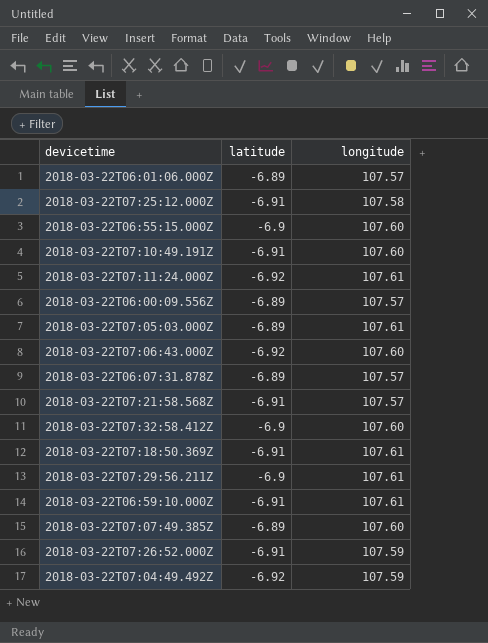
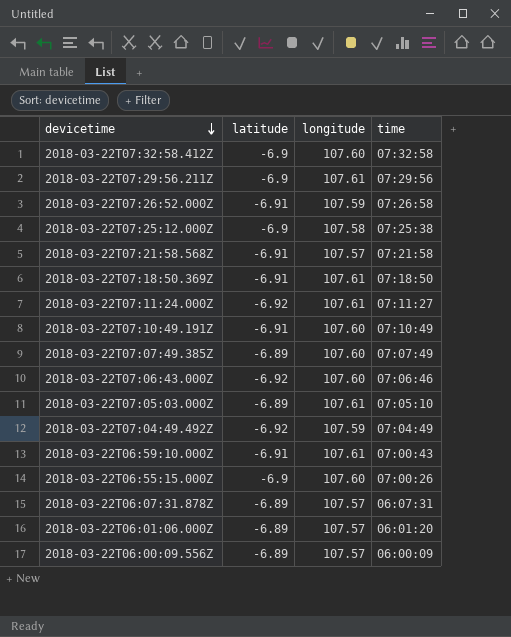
row order: none -> devicetime descending
column time | position: none -> 4
2018-03-22T07:25:12.000Z | latitude: -6.91 -> -6.9

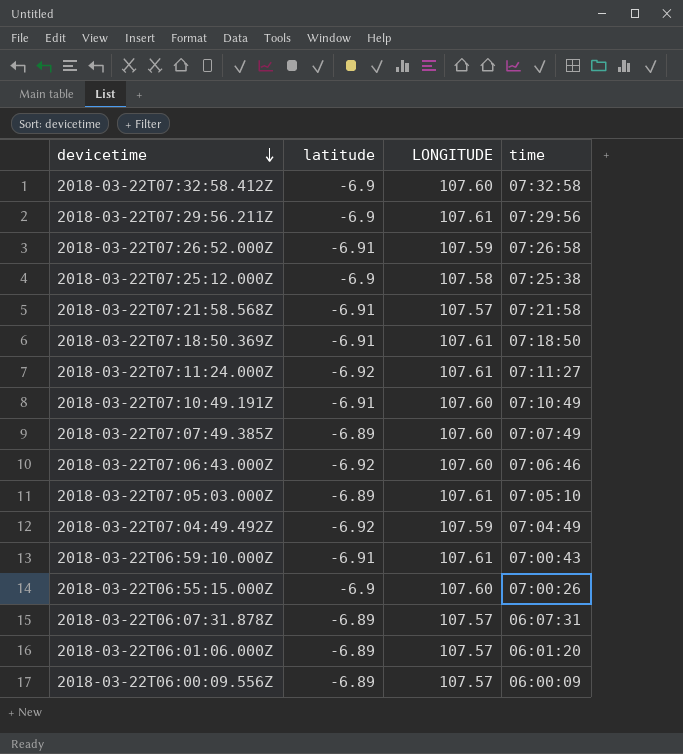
column name: longitude -> LONGITUDE

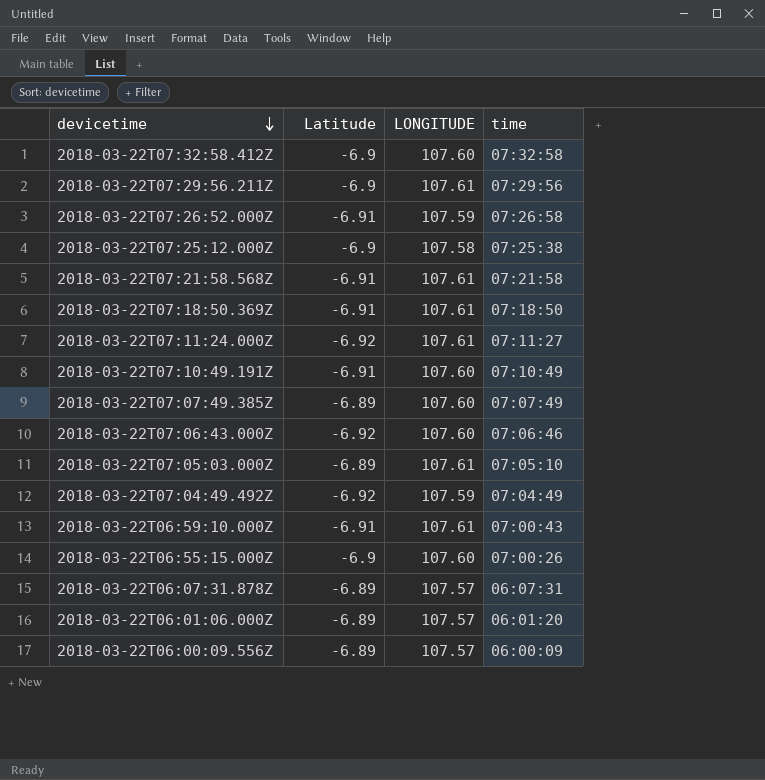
column name: latitude -> Latitude
2018-03-22T07:21:58.568Z | LONGITUDE: 107.57 -> 107.61

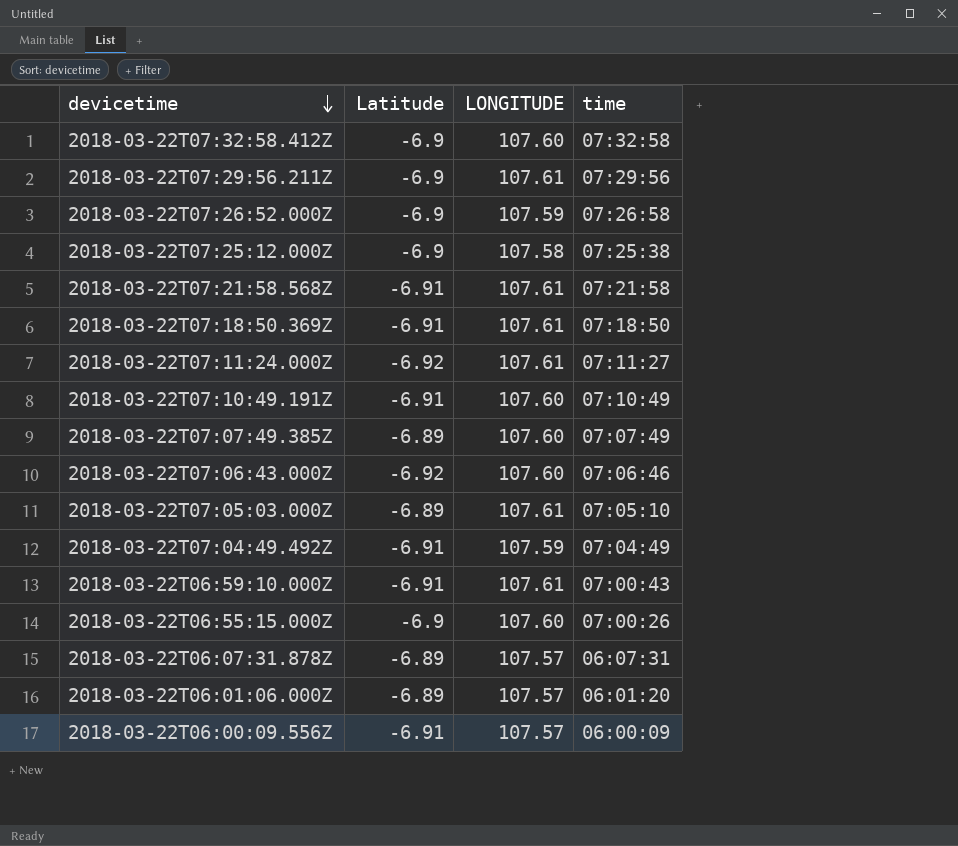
2018-03-22T07:26:52.000Z | Latitude: -6.91 -> -6.9
2018-03-22T07:04:49.492Z | Latitude: -6.92 -> -6.91
2018-03-22T06:00:09.556Z | Latitude: -6.89 -> -6.91

